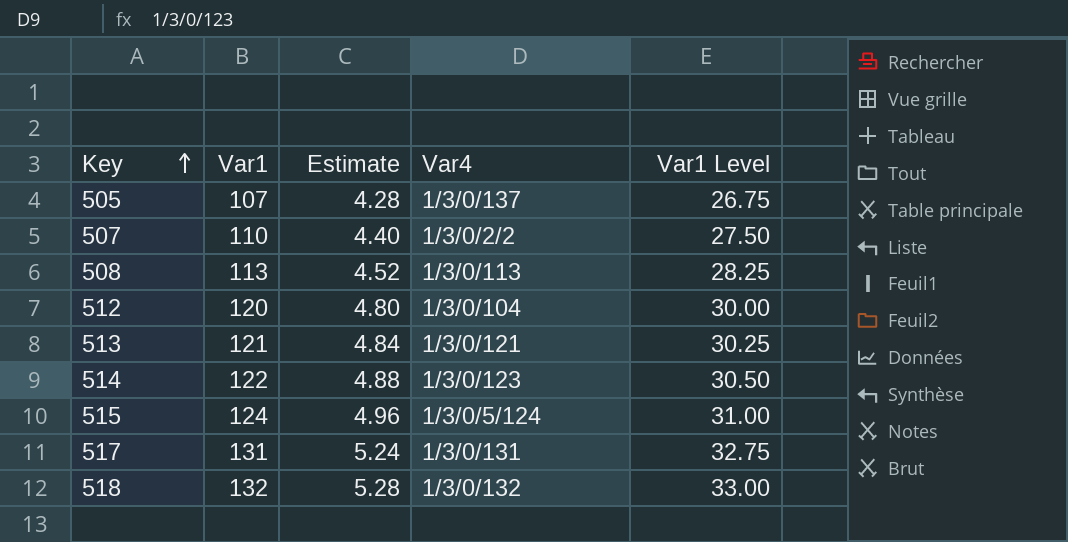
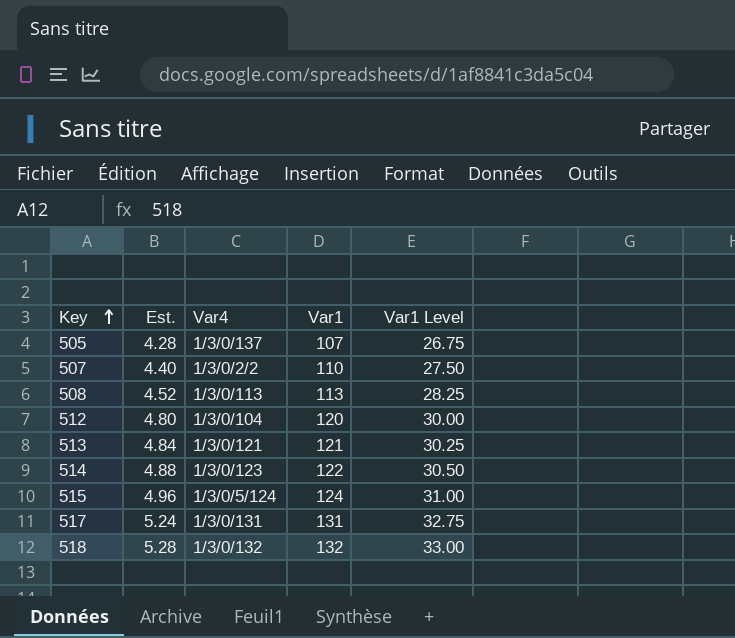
column name: Estimate -> Est.
column Var1 | position: 2 -> 4

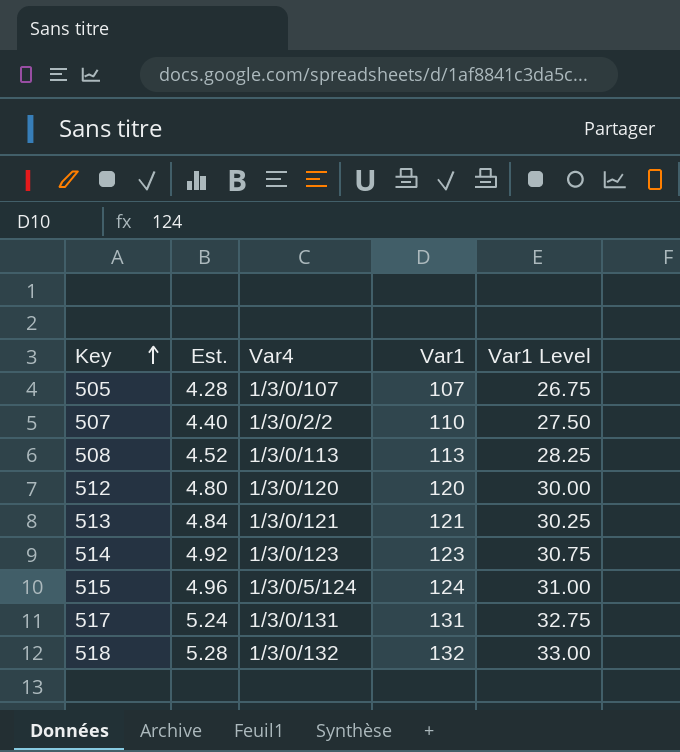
505 | Var4: 1/3/0/137 -> 1/3/0/107
512 | Var4: 1/3/0/104 -> 1/3/0/120
514 | Est.: 4.88 -> 4.92
514 | Var1: 122 -> 123
514 | Var1 Level: 30.50 -> 30.75

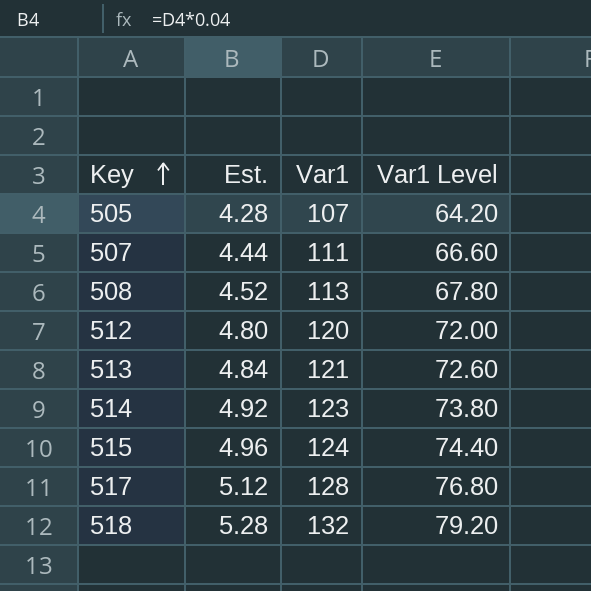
column Var4 | position: 3 -> none
column Var1 Level | formula: [Var1] * 0.25 -> [Var1] * 0.6
507 | Est.: 4.40 -> 4.44
507 | Var1: 110 -> 111
517 | Est.: 5.24 -> 5.12
517 | Var1: 131 -> 128

